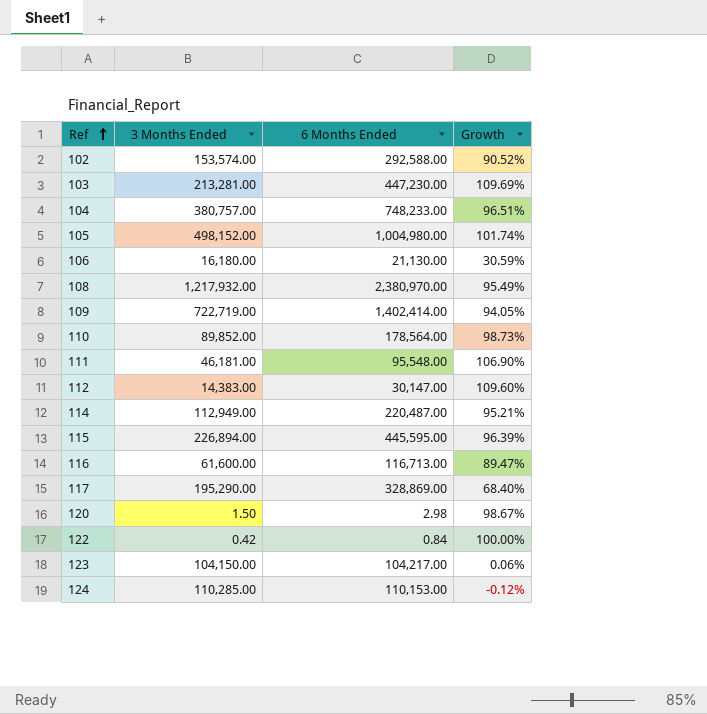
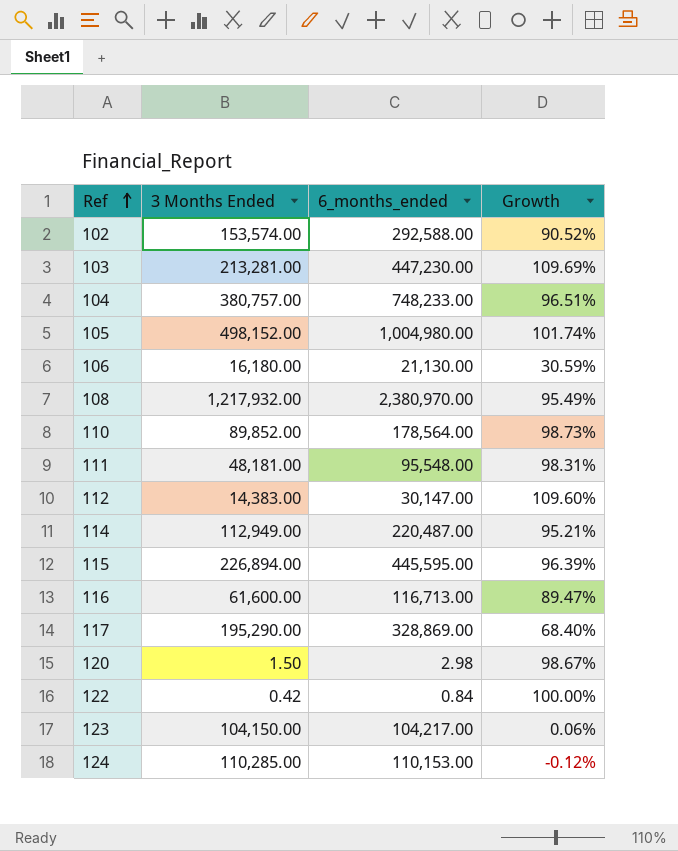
column name: 6 Months Ended -> 6_months_ended
row 109: 722,719.00 | 1,402,414.00 | 94.05% -> none
111 | 3 Months Ended: 46,181.00 -> 48,181.00
111 | Growth: 106.90% -> 98.31%

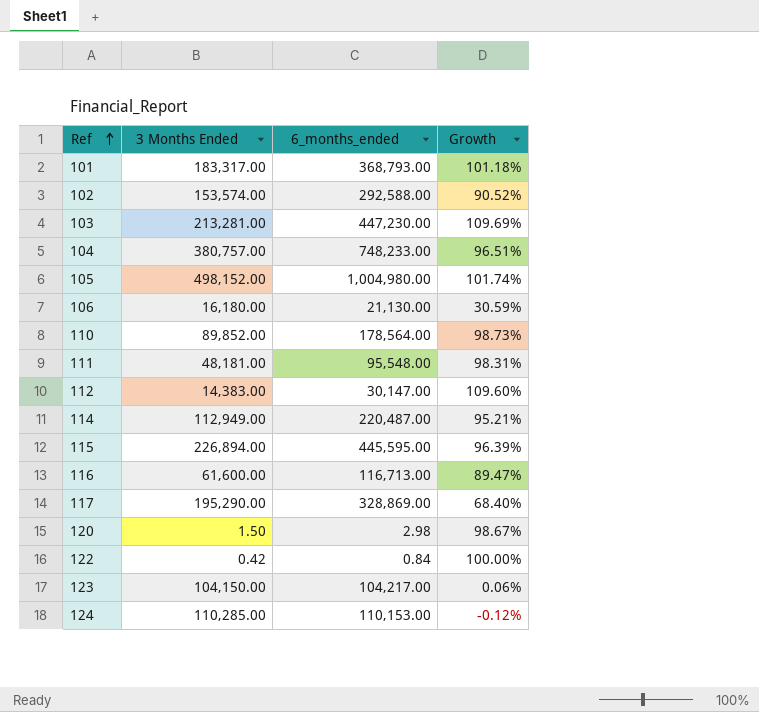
row 108: 1,217,932.00 | 2,380,970.00 | 95.49% -> none
row 101: none -> 183,317.00 | 368,793.00 | 101.18%

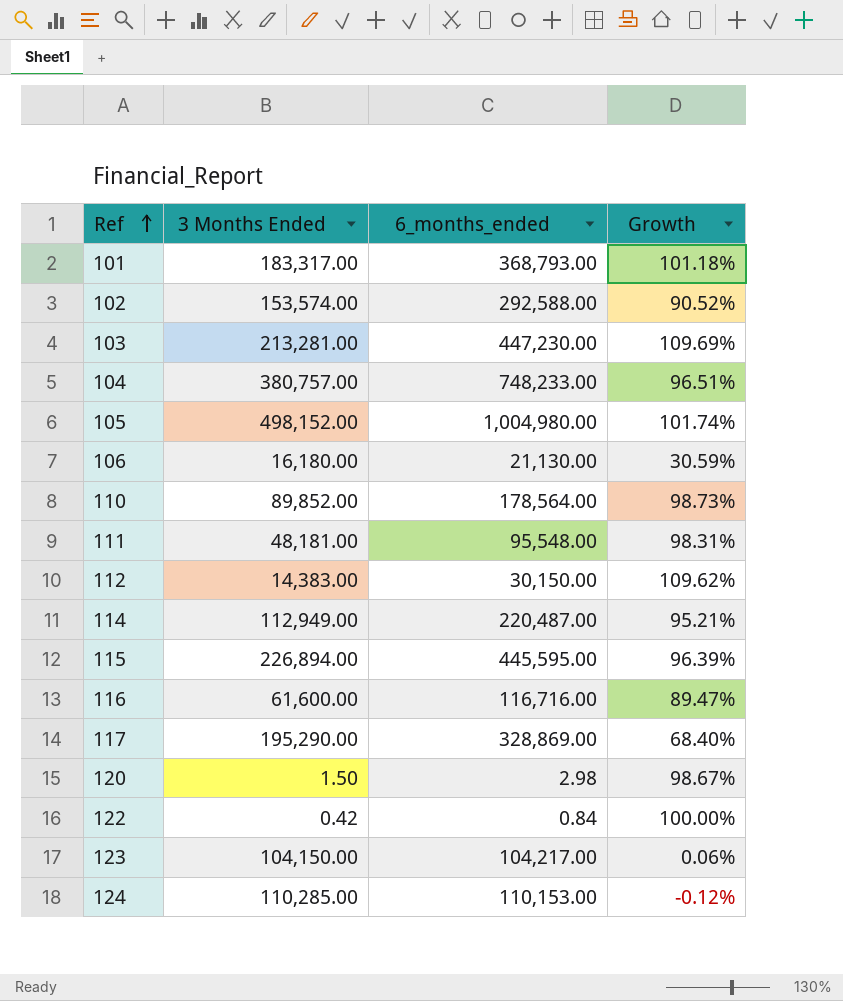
112 | 6_months_ended: 30,147.00 -> 30,150.00
112 | Growth: 109.60% -> 109.62%
116 | 6_months_ended: 116,713.00 -> 116,716.00

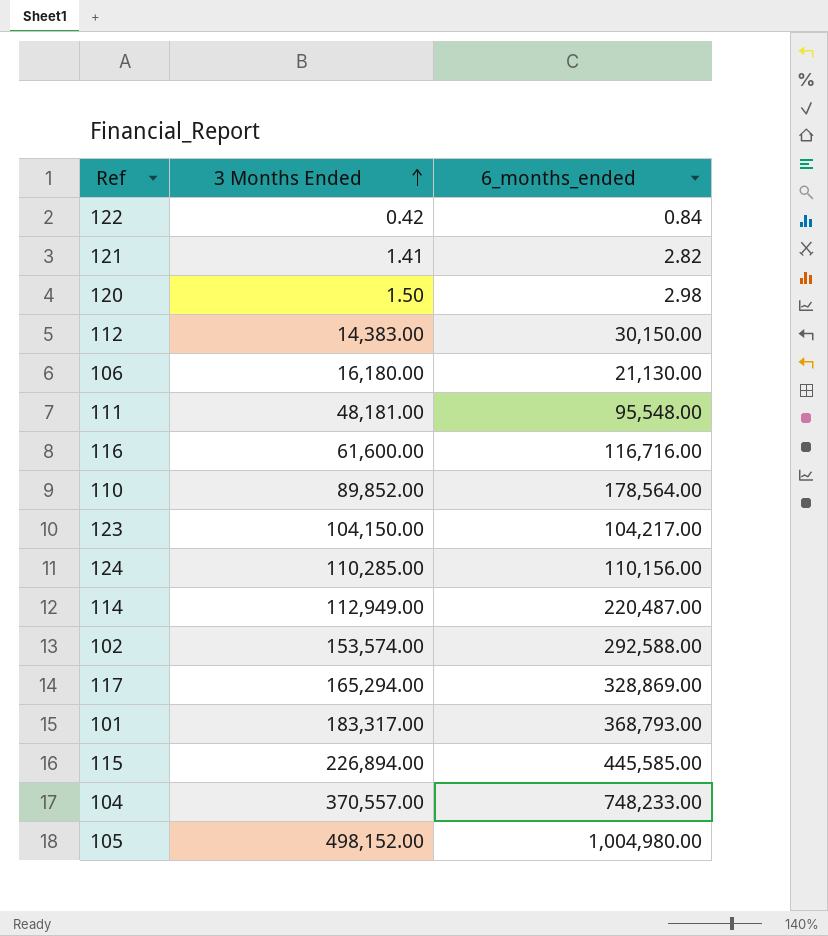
row order: Ref ascending -> 3 Months Ended ascending
column Growth | formula: ([6_months_ended] - [3 Months Ended]) / [3 Months Ended] -> none
row 103: 213,281.00 | 447,230.00 | 109.69% -> none
row 121: none -> 1.41 | 2.82
124 | 6_months_ended: 110,153.00 -> 110,156.00
117 | 3 Months Ended: 195,290.00 -> 165,294.00
115 | 6_months_ended: 445,595.00 -> 445,585.00
104 | 3 Months Ended: 380,757.00 -> 370,557.00

